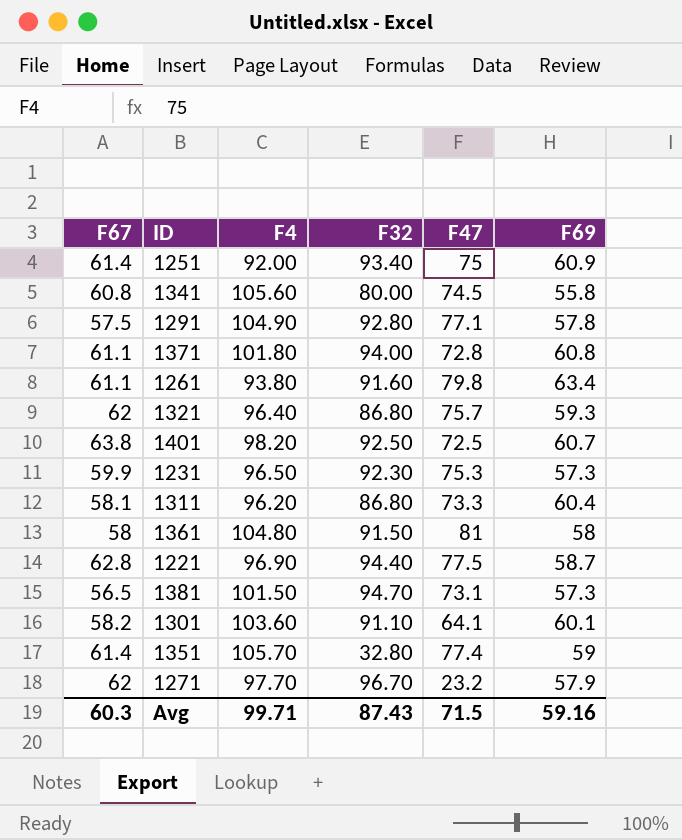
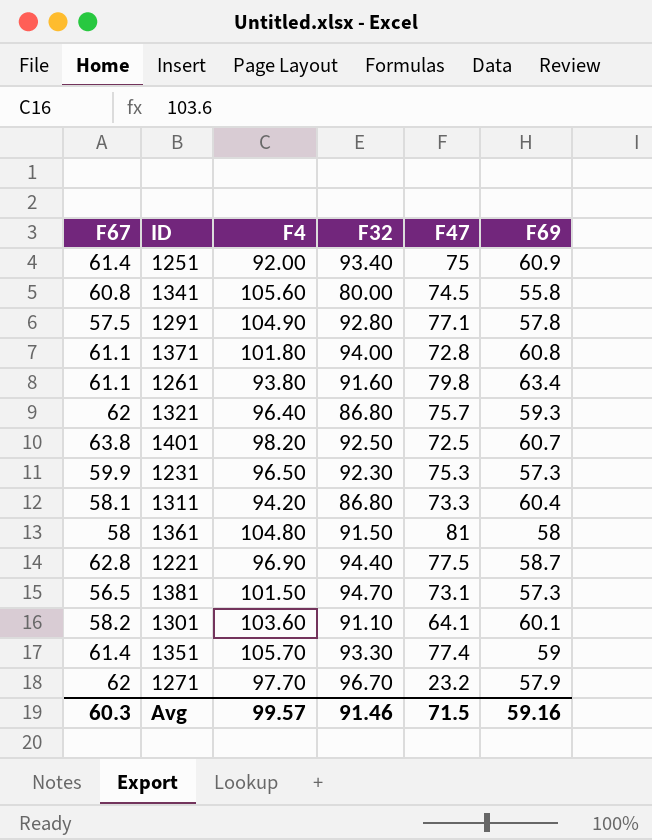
1311 | F4: 96.20 -> 94.20
1351 | F32: 32.80 -> 93.30
Avg | F4: 99.71 -> 99.57
Avg | F32: 87.43 -> 91.46

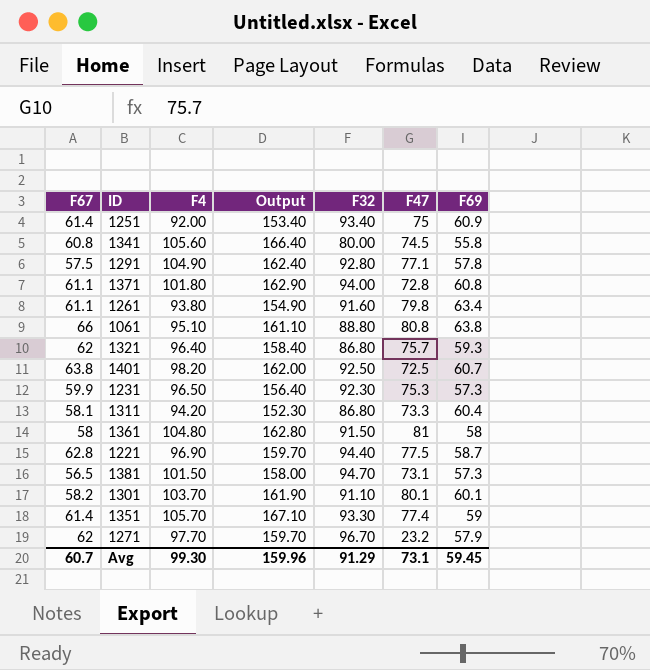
column Output | formula: none -> [F67] + [F4]
row 1061: none -> 66 | 95.10 | 161.10 | 88.80 | 80.8 | 63.8
1301 | F4: 103.60 -> 103.70
1301 | F47: 64.1 -> 80.1
Avg | F67: 60.3 -> 60.7
Avg | F4: 99.57 -> 99.30
Avg | F32: 91.46 -> 91.29
Avg | F47: 71.5 -> 73.1
Avg | F69: 59.16 -> 59.45

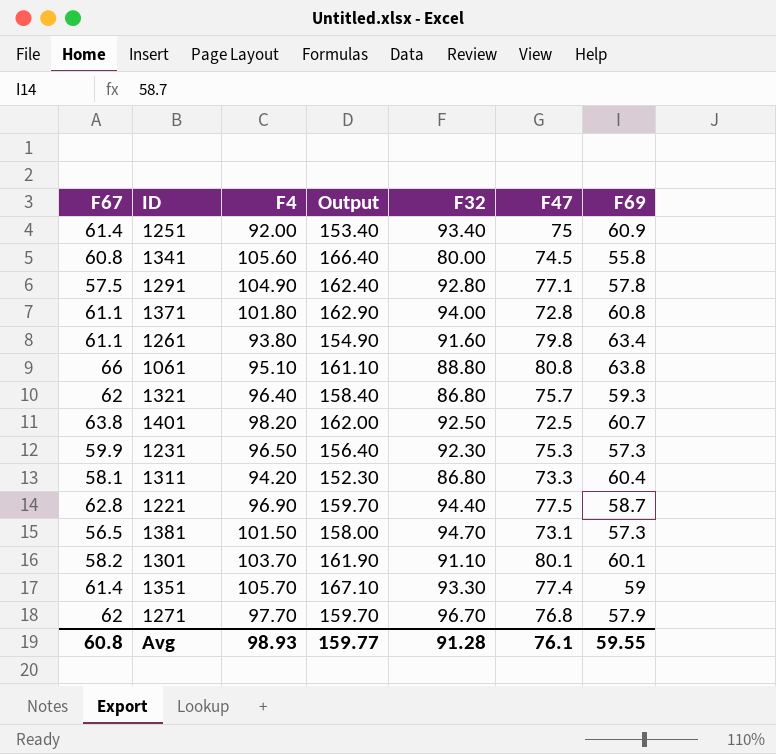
row 1361: 58 | 104.80 | 162.80 | 91.50 | 81 | 58 -> none
1271 | F47: 23.2 -> 76.8
Avg | F67: 60.7 -> 60.8
Avg | F4: 99.30 -> 98.93
Avg | Output: 159.96 -> 159.77
Avg | F32: 91.29 -> 91.28
Avg | F47: 73.1 -> 76.1
Avg | F69: 59.45 -> 59.55

